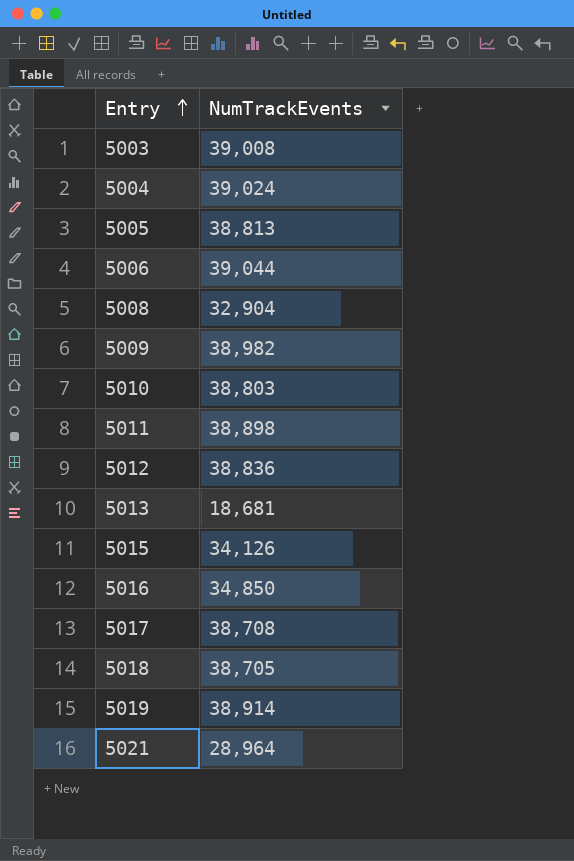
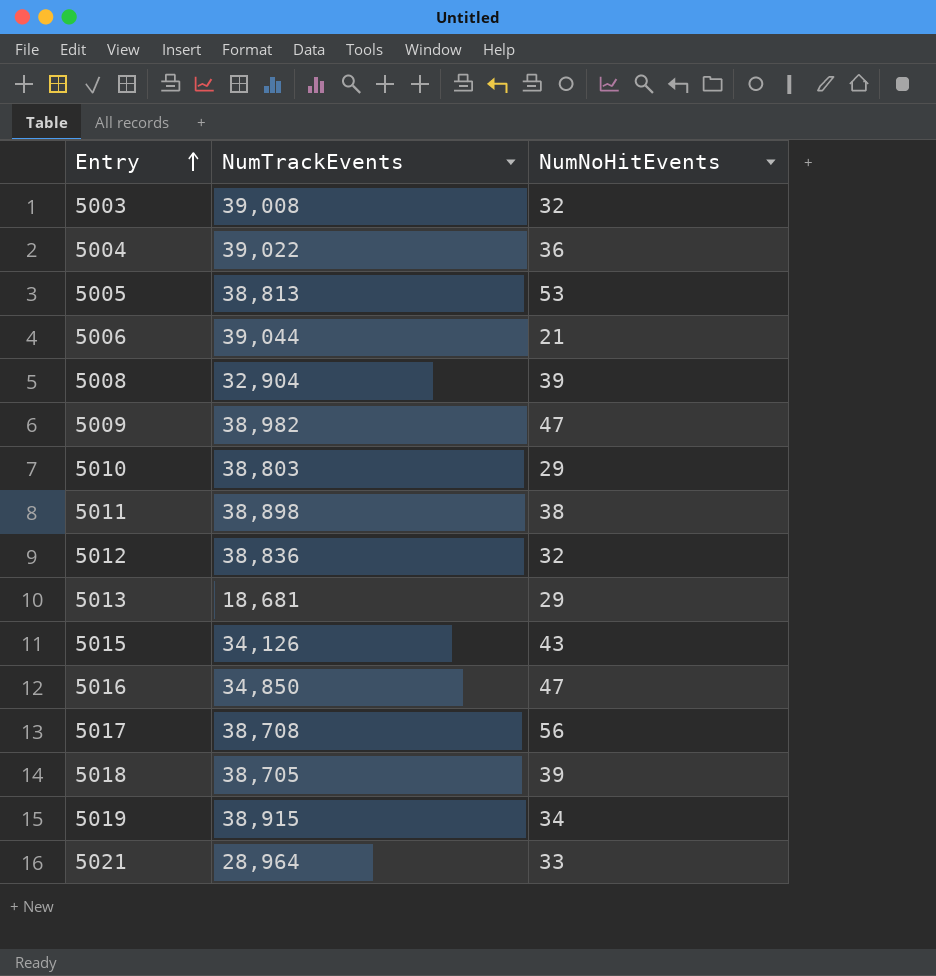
column NumNoHitEvents | position: none -> 3
5004 | NumTrackEvents: 39,024 -> 39,022
5019 | NumTrackEvents: 38,914 -> 38,915

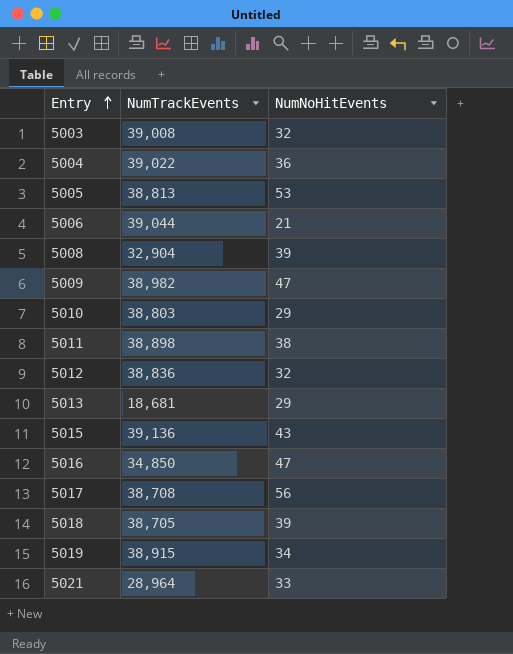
5015 | NumTrackEvents: 34,126 -> 39,136

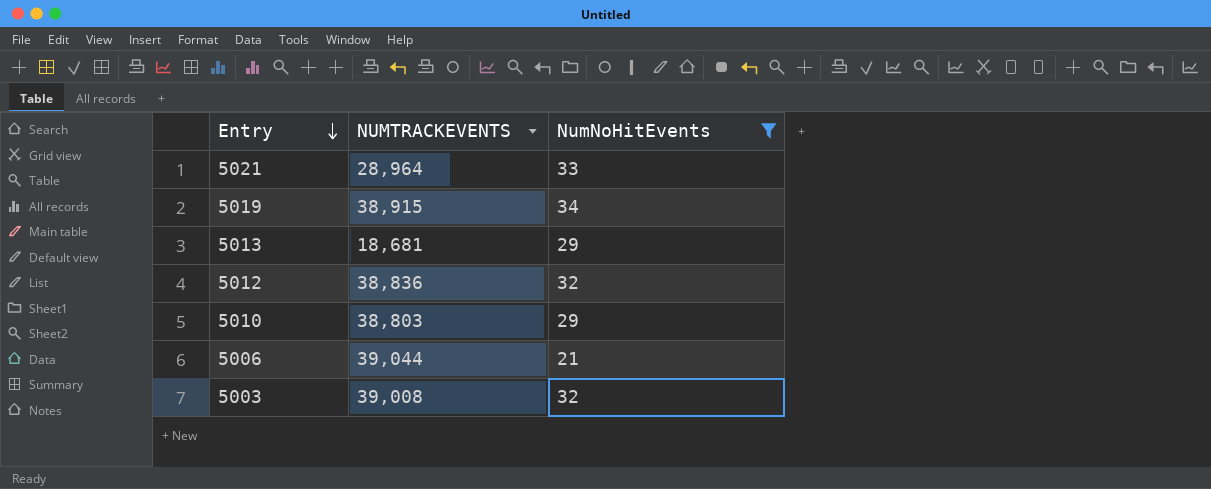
filter: none -> NumNoHitEvents <= 34
row order: Entry ascending -> Entry descending
column name: NumTrackEvents -> NUMTRACKEVENTS

